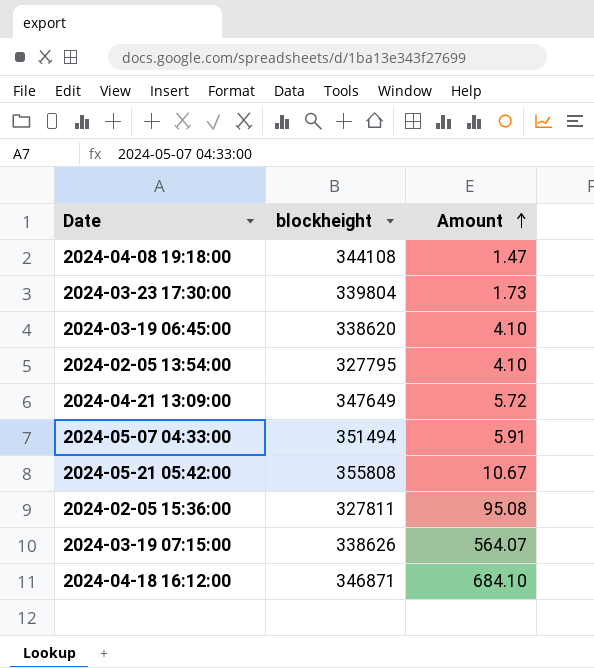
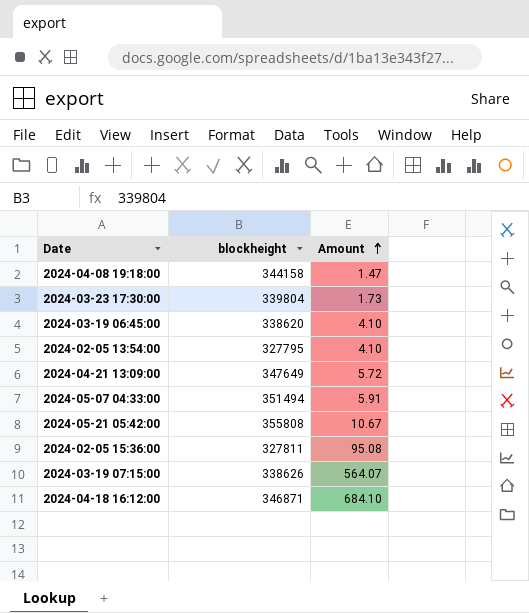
2024-04-08 19:18:00 | blockheight: 344108 -> 344158

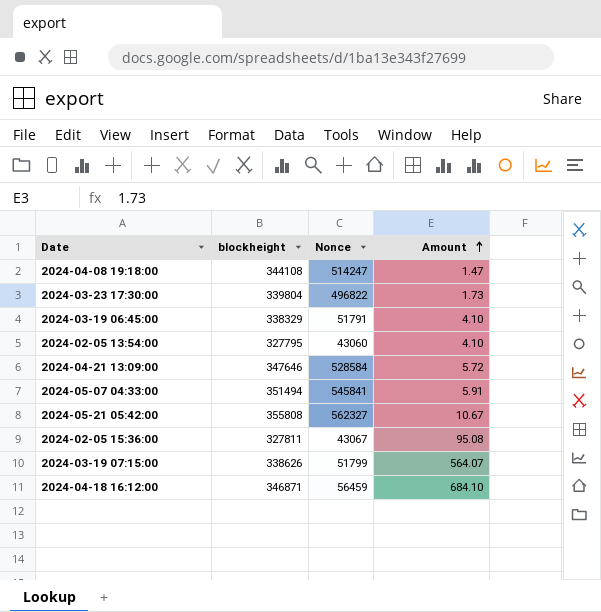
column Nonce | position: none -> 3
2024-04-08 19:18:00 | blockheight: 344158 -> 344108
2024-03-19 06:45:00 | blockheight: 338620 -> 338329
2024-04-21 13:09:00 | blockheight: 347649 -> 347646

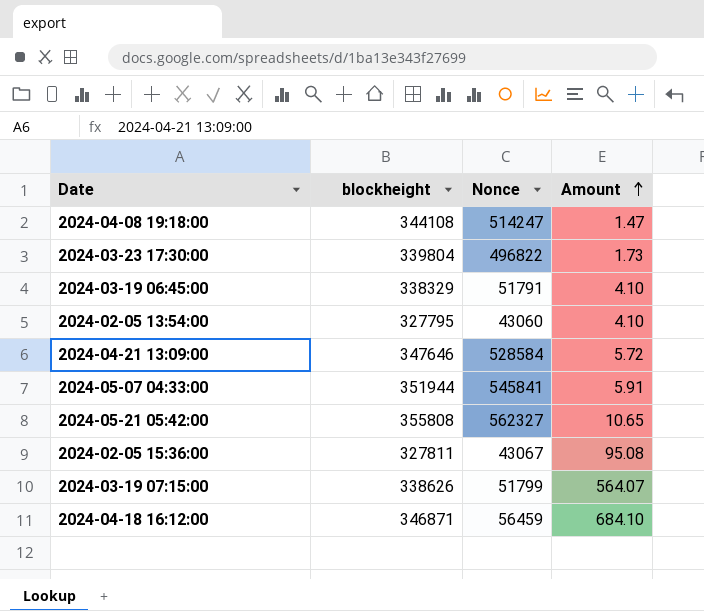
2024-05-07 04:33:00 | blockheight: 351494 -> 351944
2024-05-21 05:42:00 | Amount: 10.67 -> 10.65

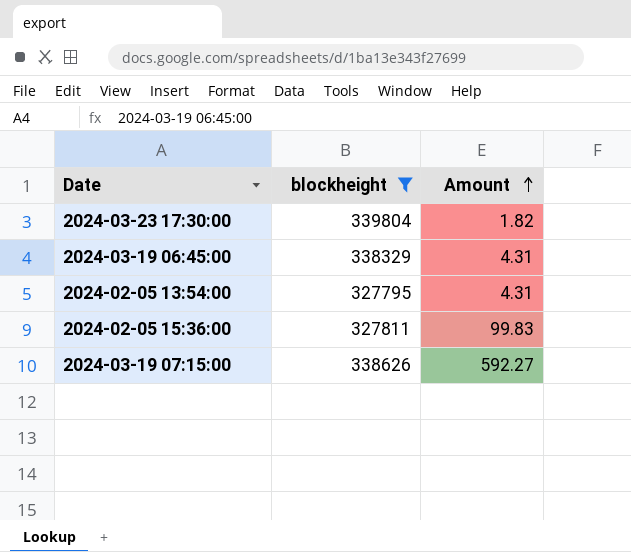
filter: none -> blockheight <= 339804
column Nonce | position: 3 -> none
2024-03-23 17:30:00 | Amount: 1.73 -> 1.82
2024-03-19 06:45:00 | Amount: 4.10 -> 4.31
2024-02-05 13:54:00 | Amount: 4.10 -> 4.31
2024-02-05 15:36:00 | Amount: 95.08 -> 99.83
2024-03-19 07:15:00 | Amount: 564.07 -> 592.27

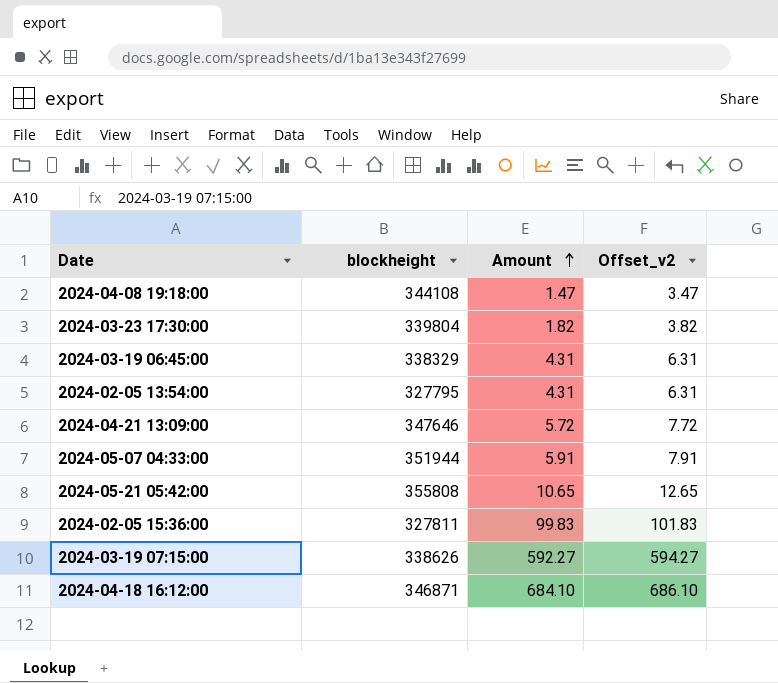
filter: blockheight <= 339804 -> none
column Offset_v2 | formula: none -> [Amount] + 2

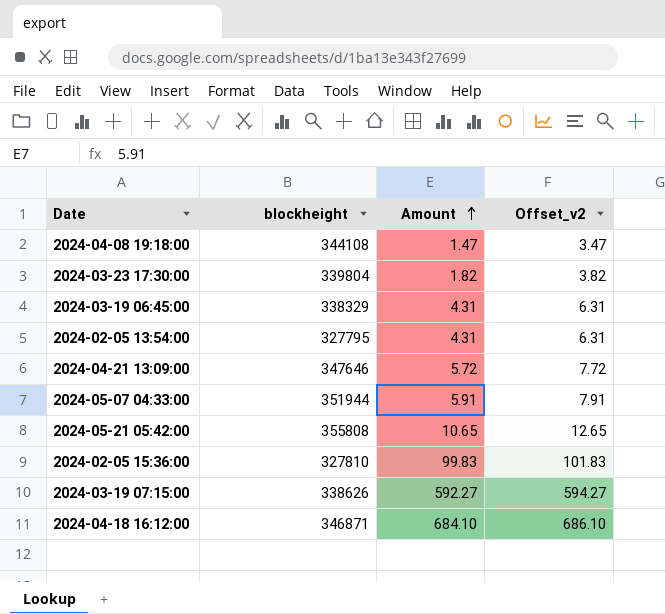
2024-02-05 15:36:00 | blockheight: 327811 -> 327810

